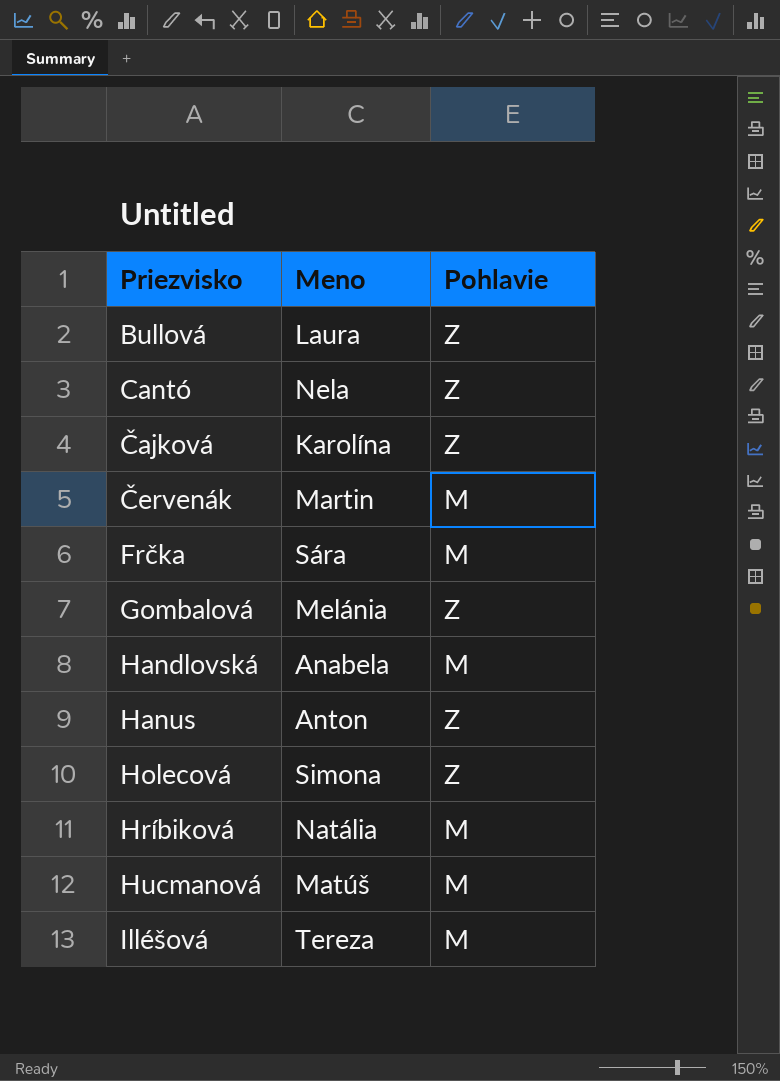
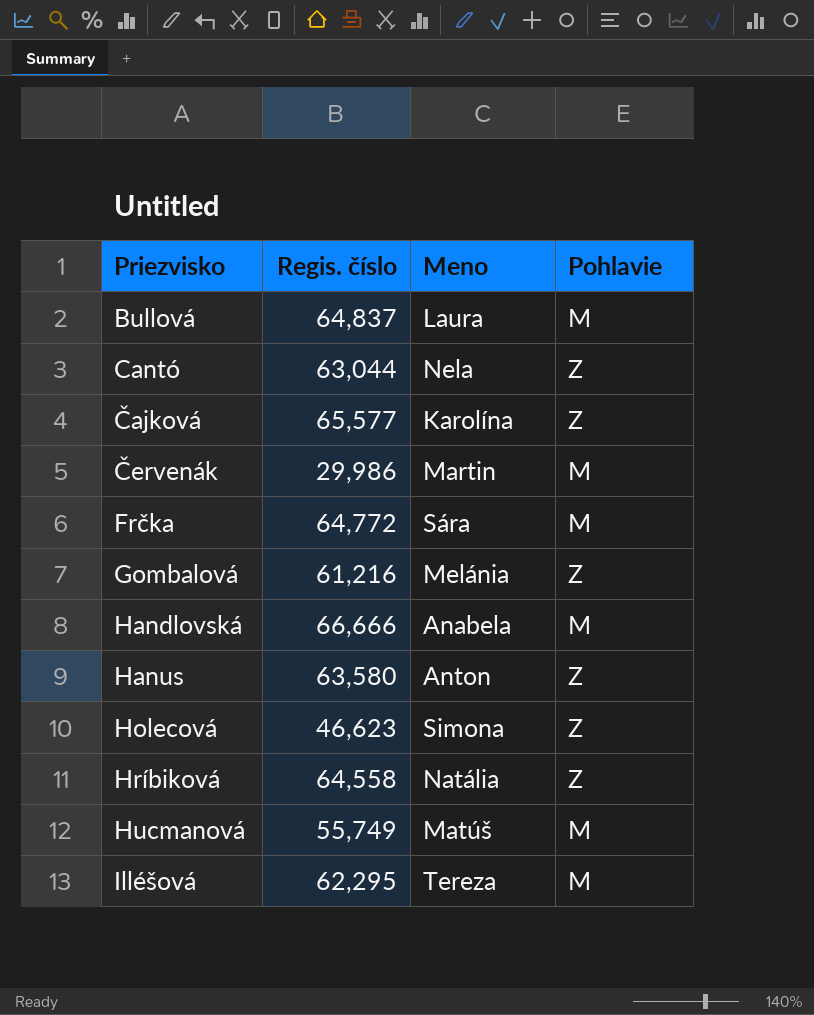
column Regis. číslo | position: none -> 2
Bullová | Pohlavie: Z -> M
Hríbiková | Pohlavie: M -> Z

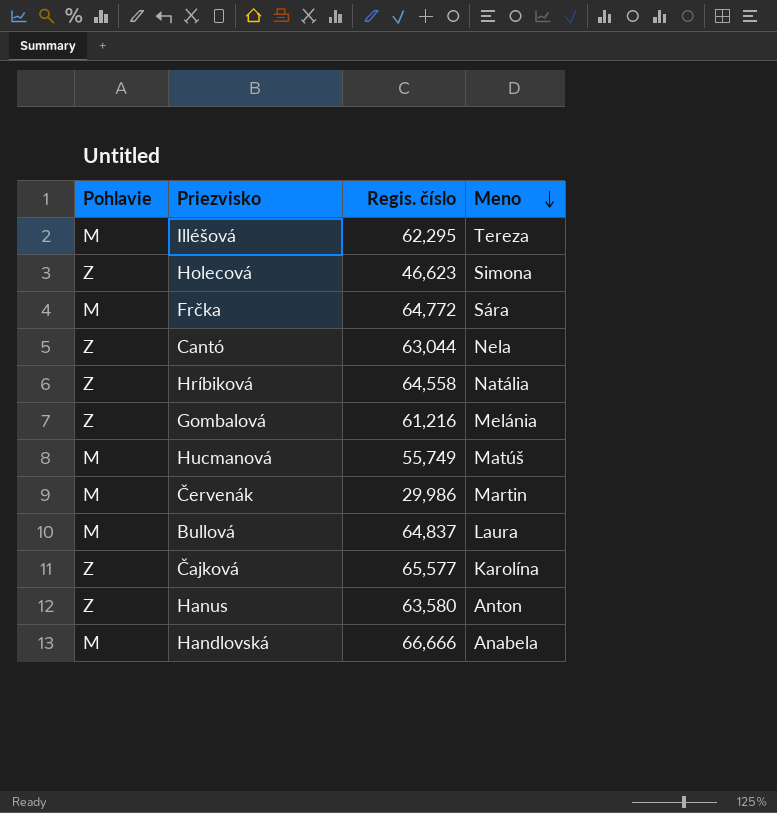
row order: none -> Meno descending
column Pohlavie | position: 4 -> 1

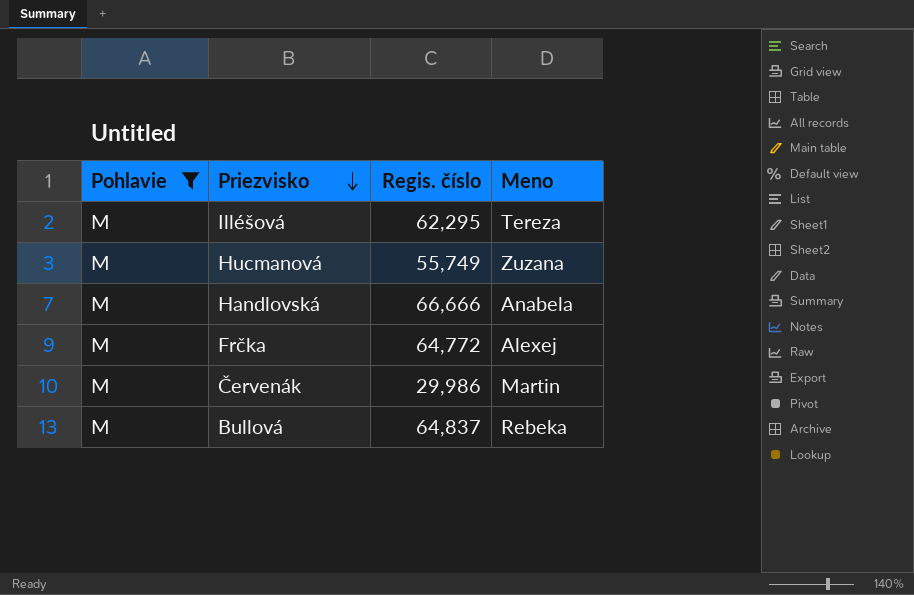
filter: none -> Pohlavie = M
row order: Meno descending -> Priezvisko descending
Hucmanová | Meno: Matúš -> Zuzana
Frčka | Meno: Sára -> Alexej
Bullová | Meno: Laura -> Rebeka

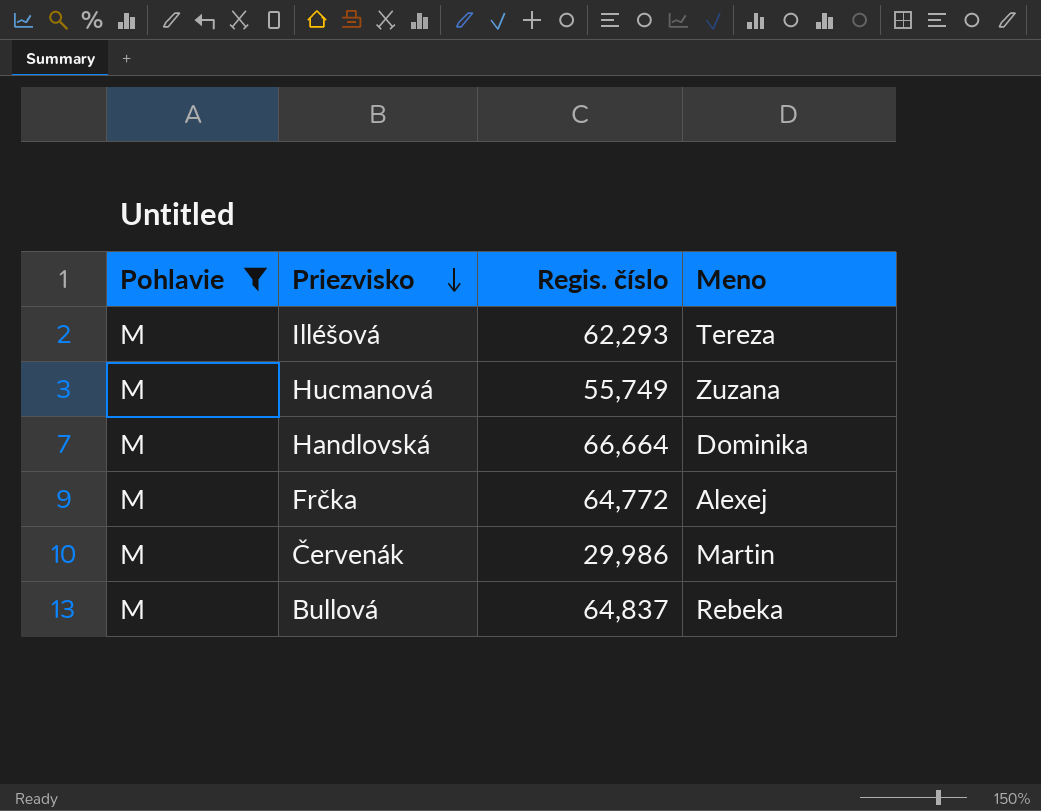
Illéšová | Regis. číslo: 62,295 -> 62,293
Handlovská | Regis. číslo: 66,666 -> 66,664
Handlovská | Meno: Anabela -> Dominika

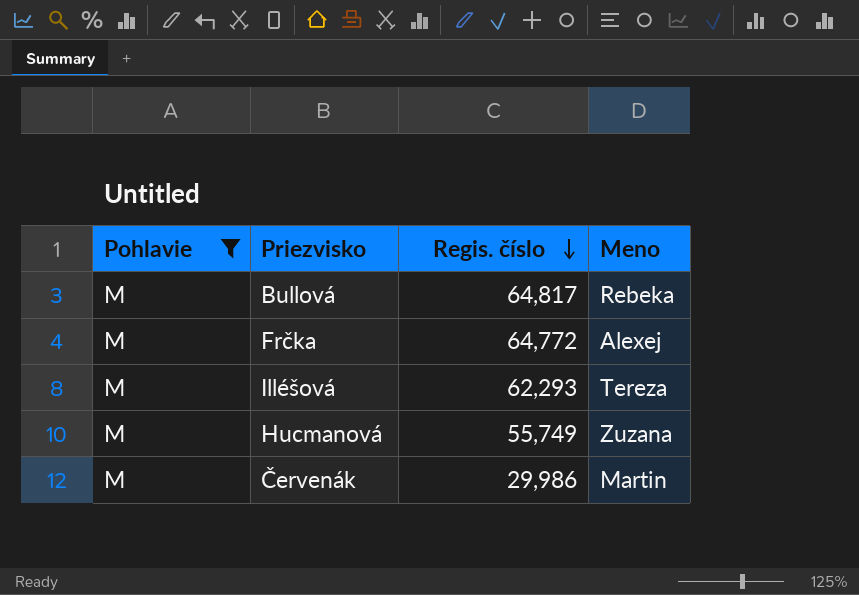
row order: Priezvisko descending -> Regis. číslo descending
row Handlovská: M | 66,664 | Dominika -> none
Bullová | Regis. číslo: 64,837 -> 64,817

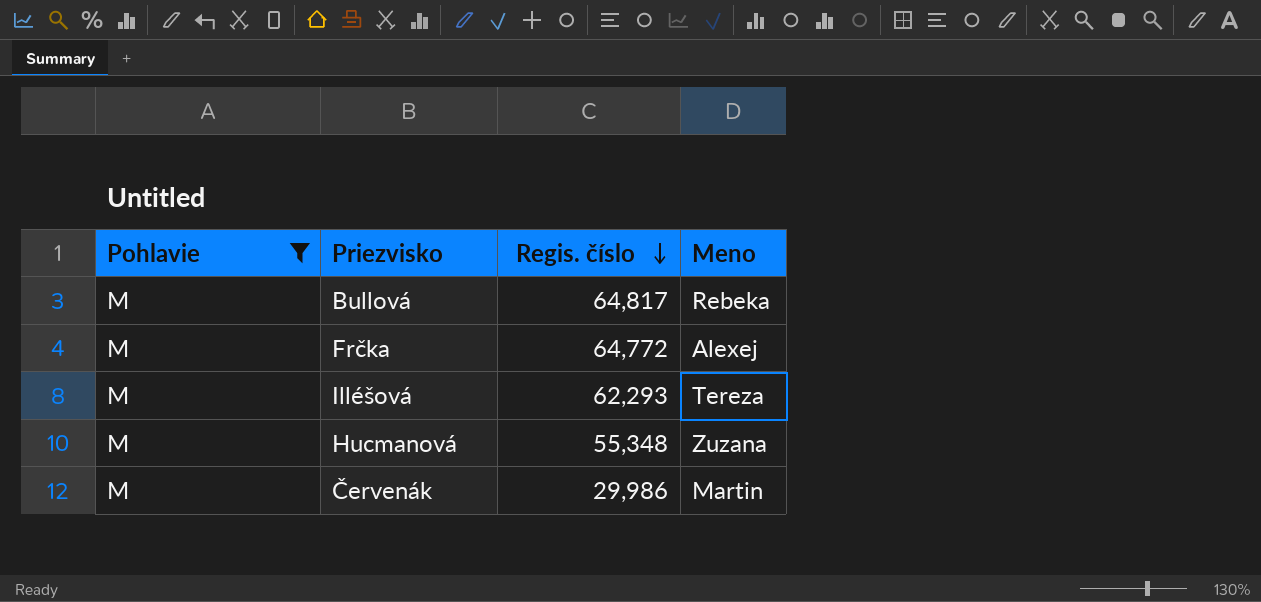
Hucmanová | Regis. číslo: 55,749 -> 55,348

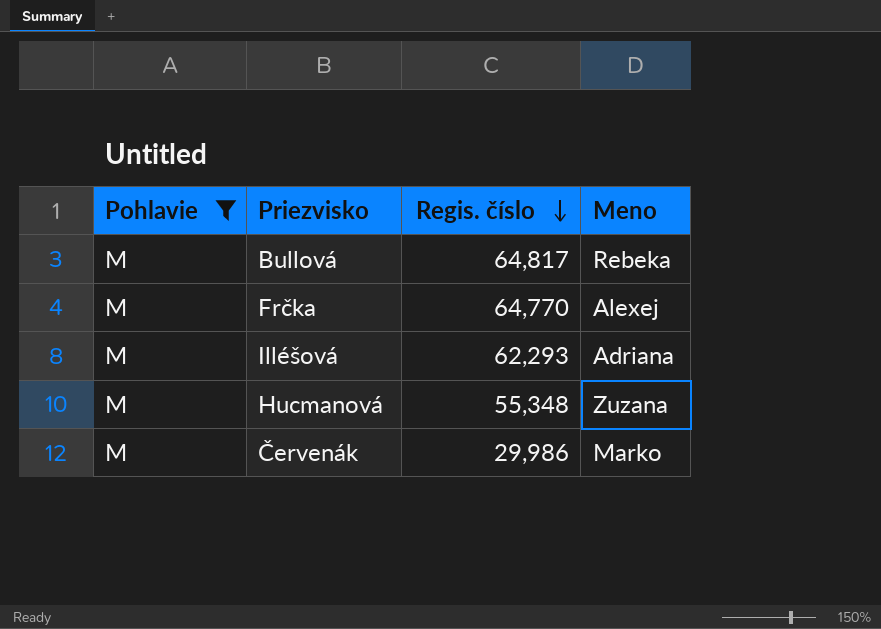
Frčka | Regis. číslo: 64,772 -> 64,770
Illéšová | Meno: Tereza -> Adriana
Červenák | Meno: Martin -> Marko

